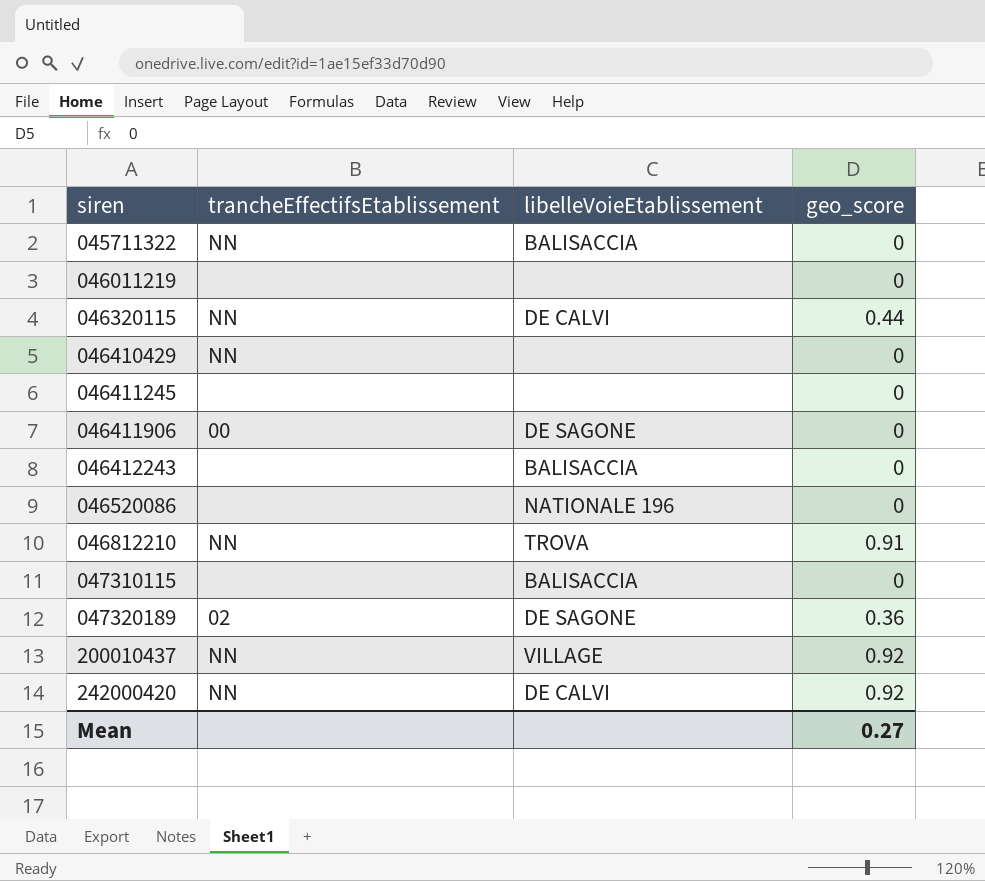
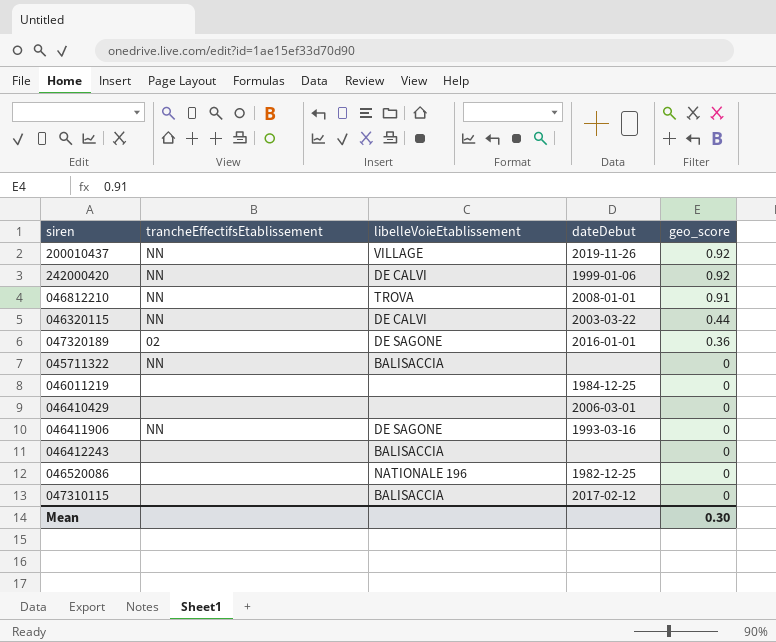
row order: siren ascending -> geo_score descending
column dateDebut | position: none -> 4
row 046411245: none | none | 0 -> none
046410429 | trancheEffectifsEtablissement: NN -> none
046411906 | trancheEffectifsEtablissement: 00 -> NN
Mean | geo_score: 0.27 -> 0.30

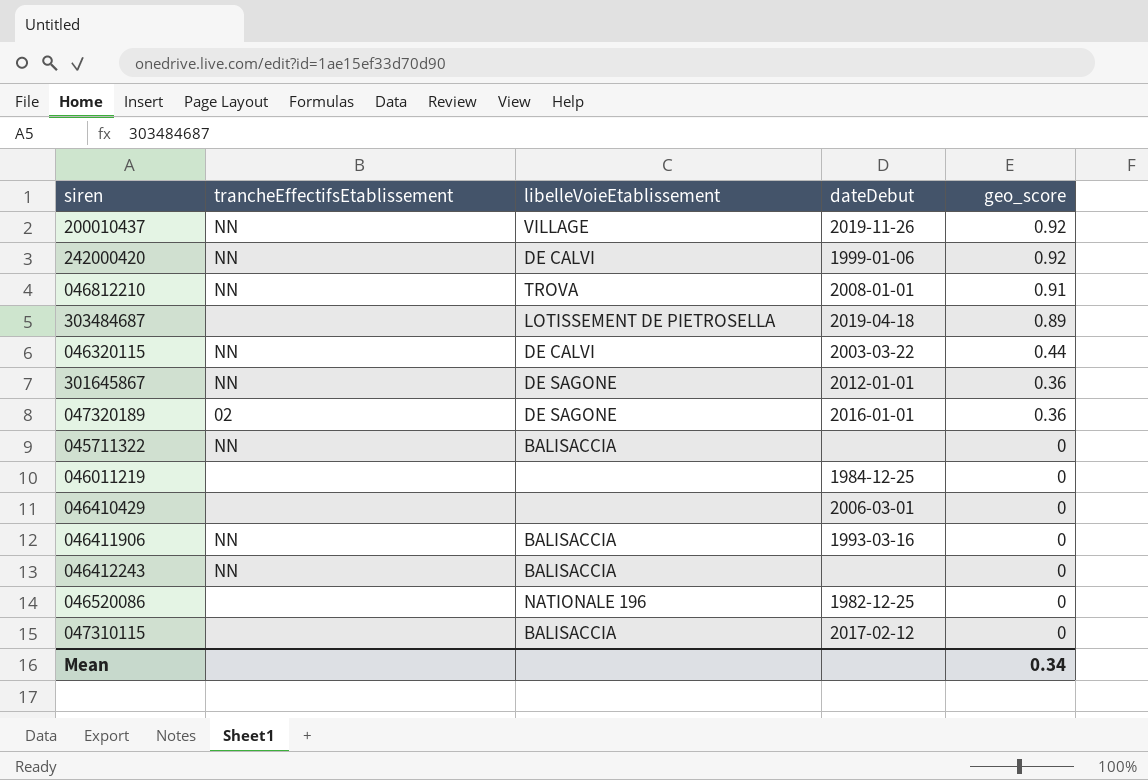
row 303484687: none -> none | LOTISSEMENT DE PIETROSELLA | 2019-04-18 | 0.89
row 301645867: none -> NN | DE SAGONE | 2012-01-01 | 0.36
046411906 | libelleVoieEtablissement: DE SAGONE -> BALISACCIA
046412243 | trancheEffectifsEtablissement: none -> NN
Mean | geo_score: 0.30 -> 0.34

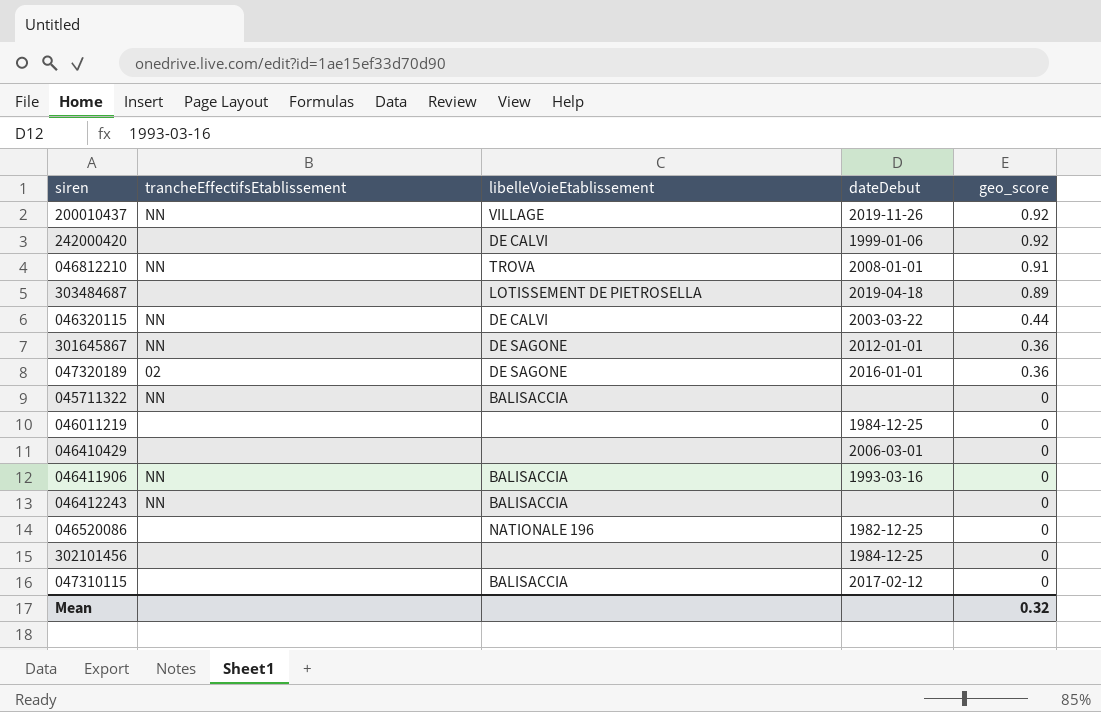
242000420 | trancheEffectifsEtablissement: NN -> none
row 302101456: none -> none | none | 1984-12-25 | 0
Mean | geo_score: 0.34 -> 0.32

